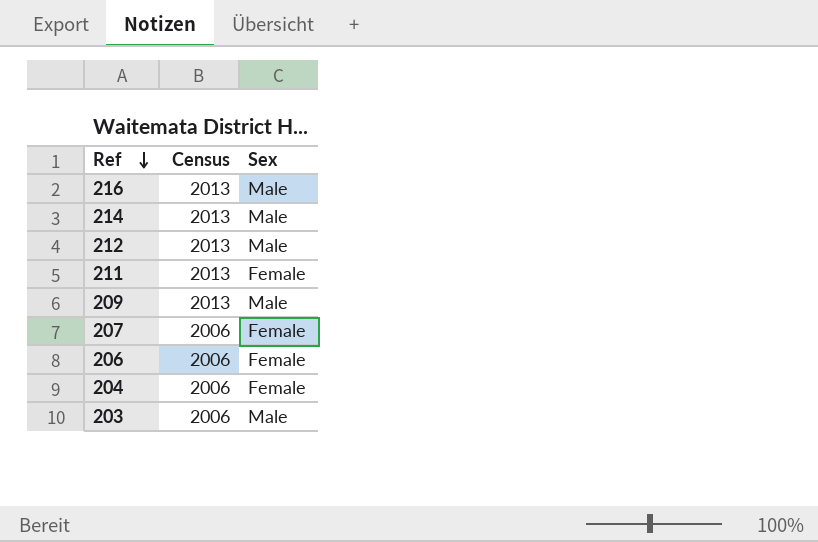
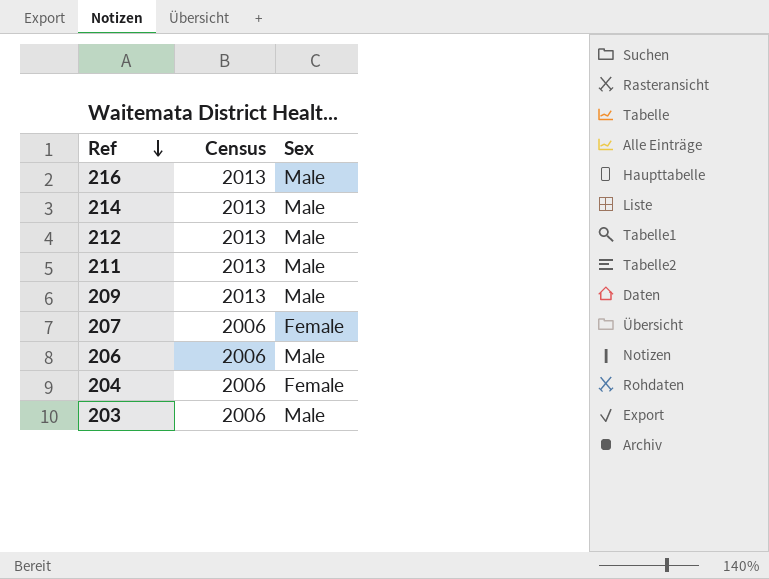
211 | Sex: Female -> Male
206 | Sex: Female -> Male

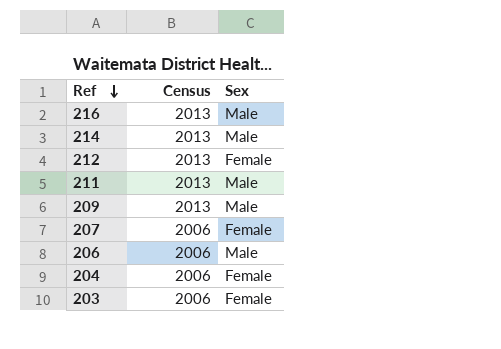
212 | Sex: Male -> Female
203 | Sex: Male -> Female

